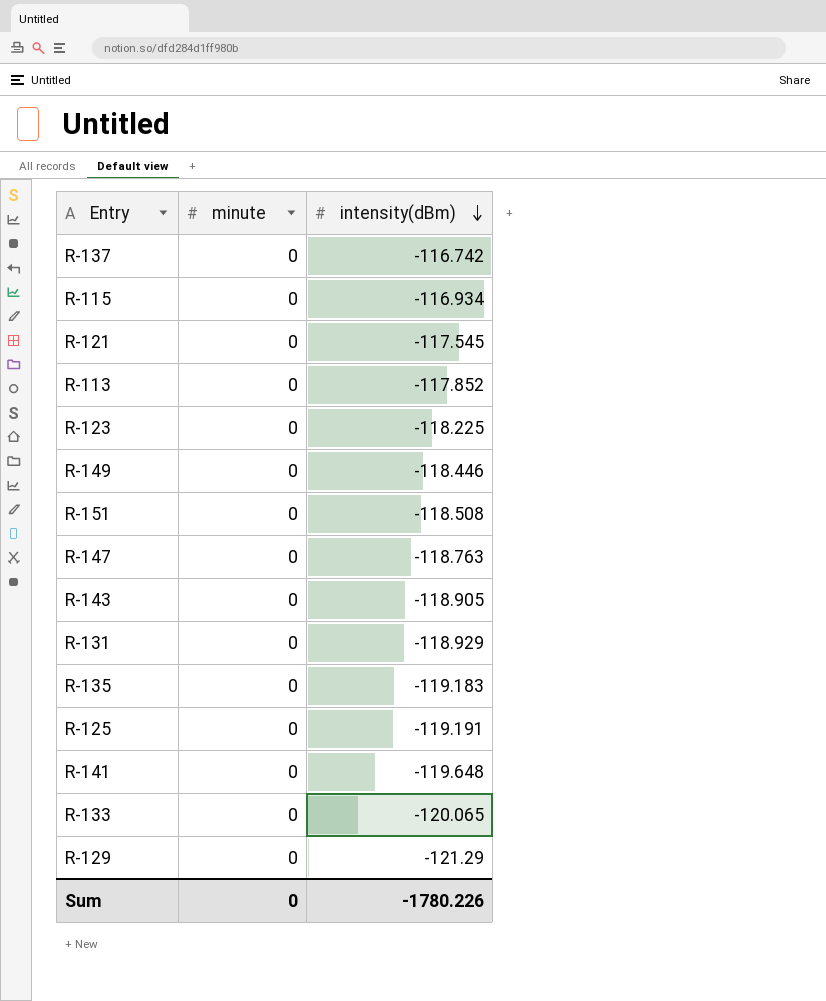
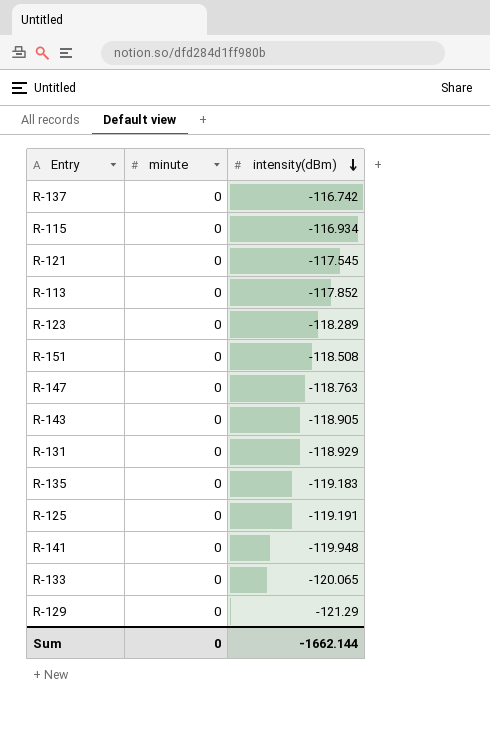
row R-149: 0 | -118.446 -> none
R-123 | intensity(dBm): -118.225 -> -118.289
R-141 | intensity(dBm): -119.648 -> -119.948
Sum | intensity(dBm): -1780.226 -> -1662.144

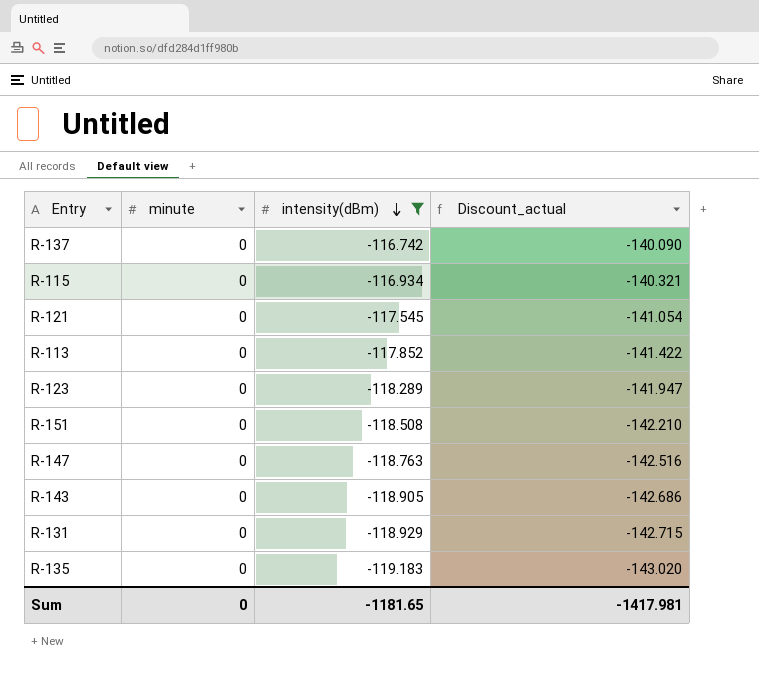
filter: none -> intensity(dBm) >= -119.183
column Discount_actual | formula: none -> [intensity(dBm)] * 1.2
Sum | intensity(dBm): -1662.144 -> -1181.65

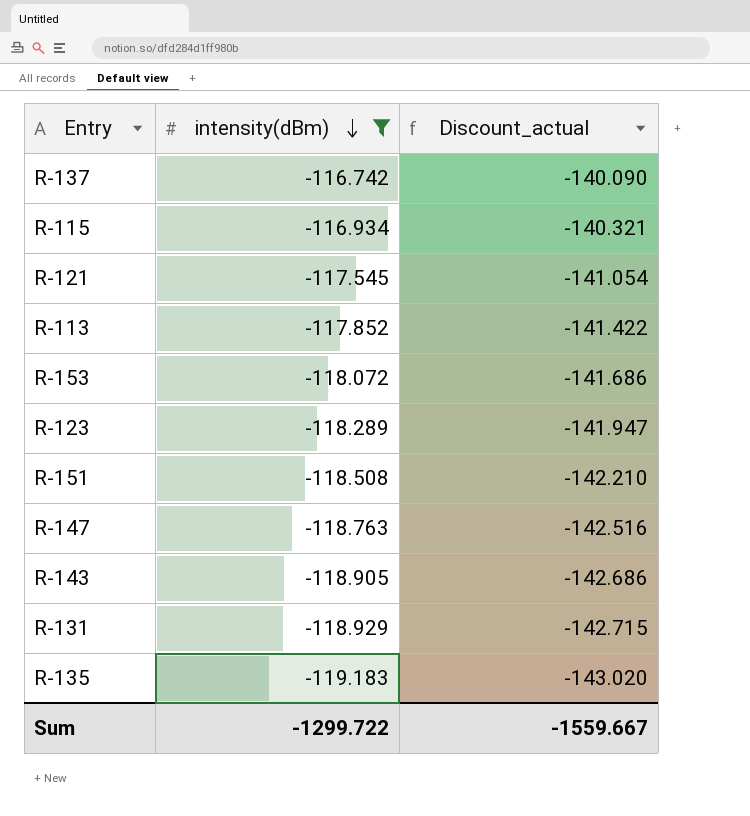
column minute | position: 2 -> none
row R-153: none -> -118.072 | -141.686
Sum | intensity(dBm): -1181.65 -> -1299.722
Sum | Discount_actual: -1417.981 -> -1559.667

